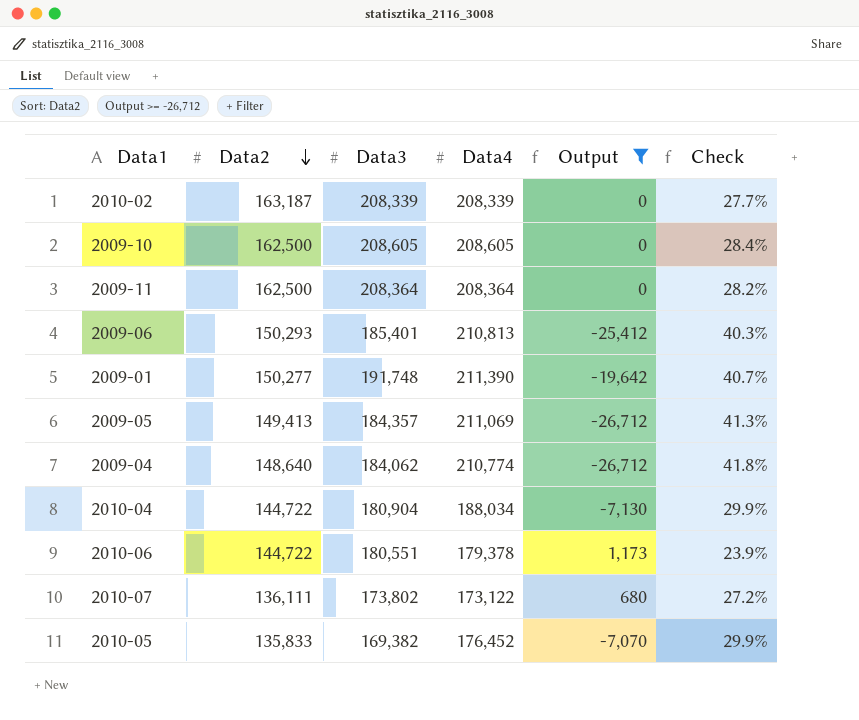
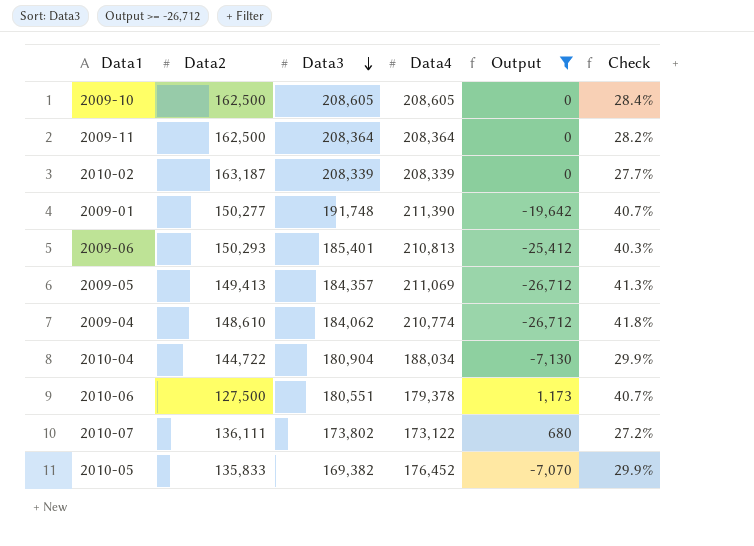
row order: Data2 descending -> Data3 descending
2009-04 | Data2: 148,640 -> 148,610
2010-06 | Data2: 144,722 -> 127,500
2010-06 | Check: 23.9% -> 40.7%

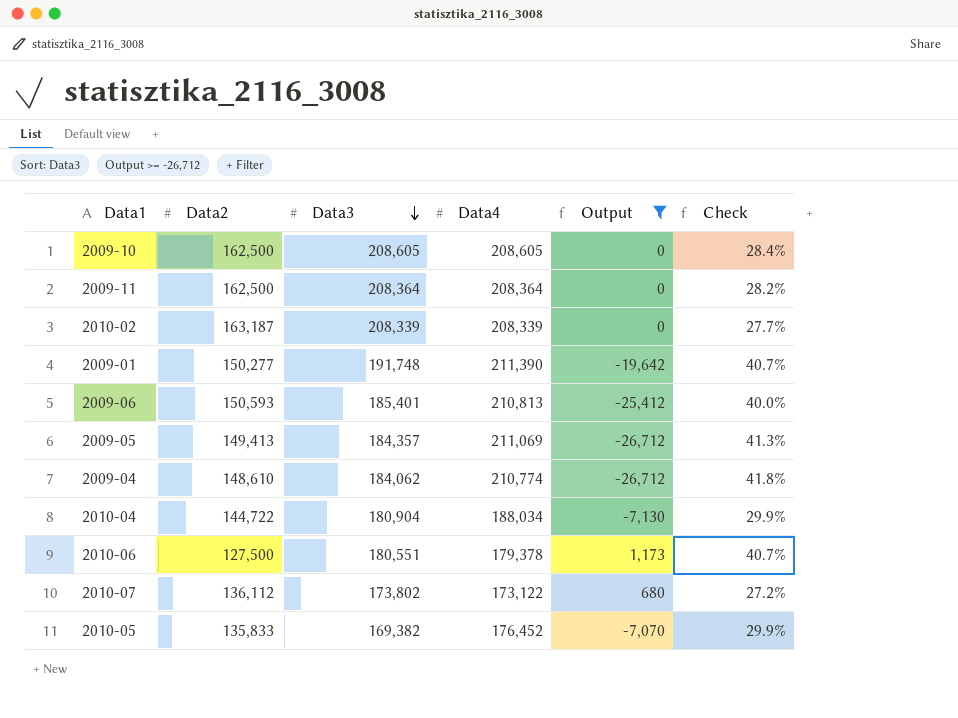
2009-06 | Data2: 150,293 -> 150,593
2009-06 | Check: 40.3% -> 40.0%
2010-07 | Data2: 136,111 -> 136,112

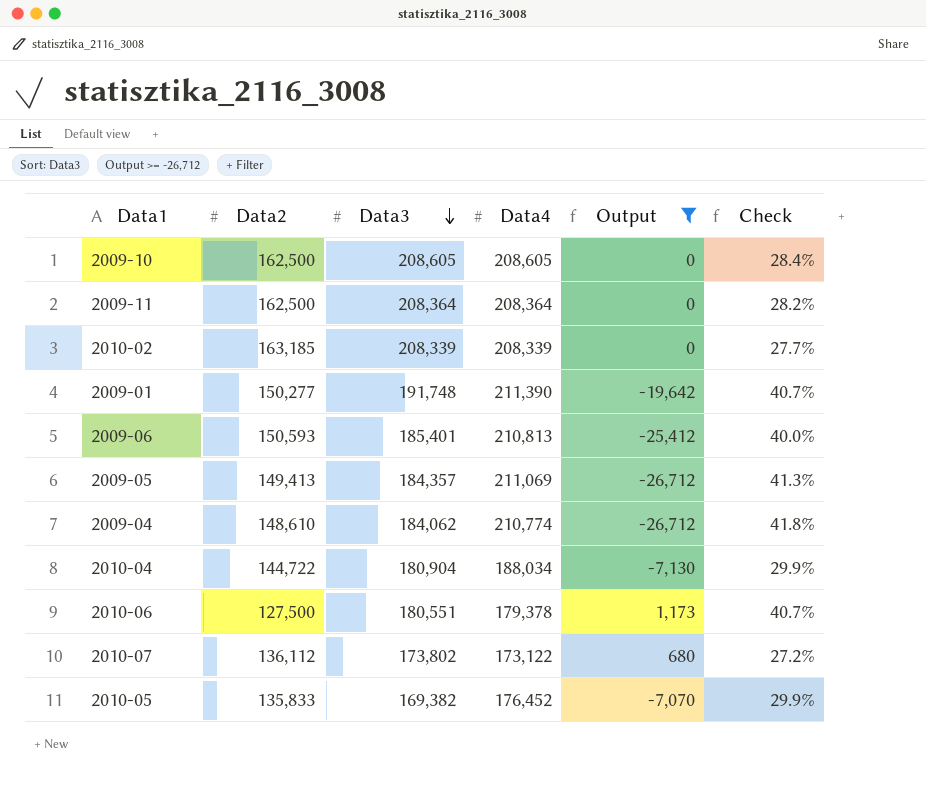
2010-02 | Data2: 163,187 -> 163,185

